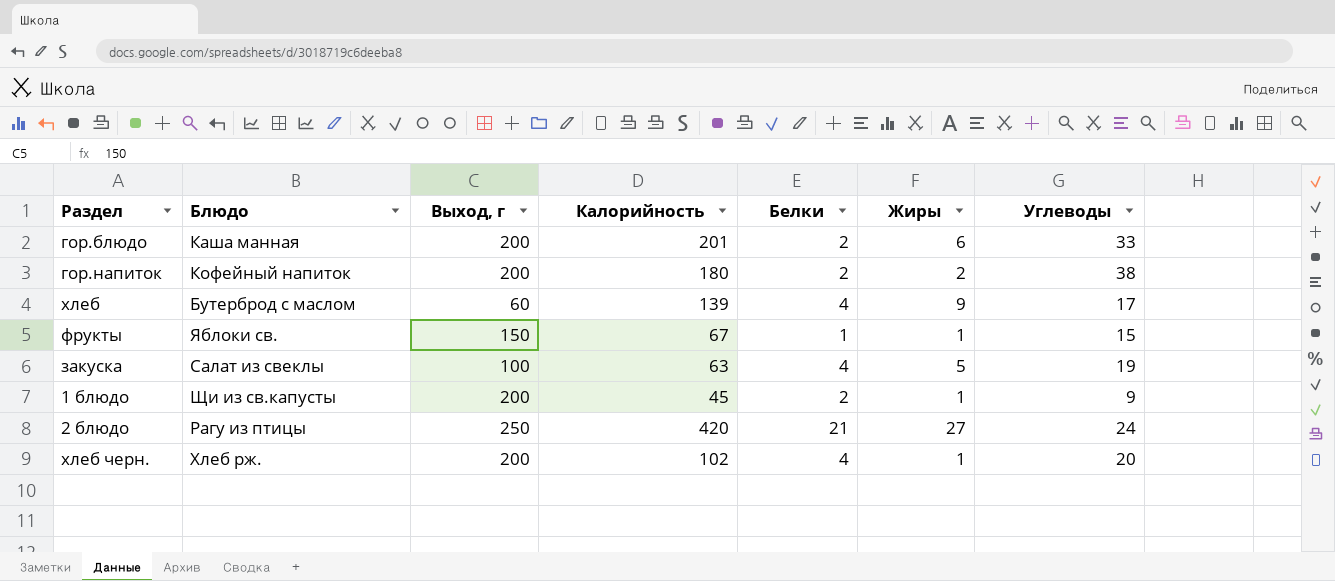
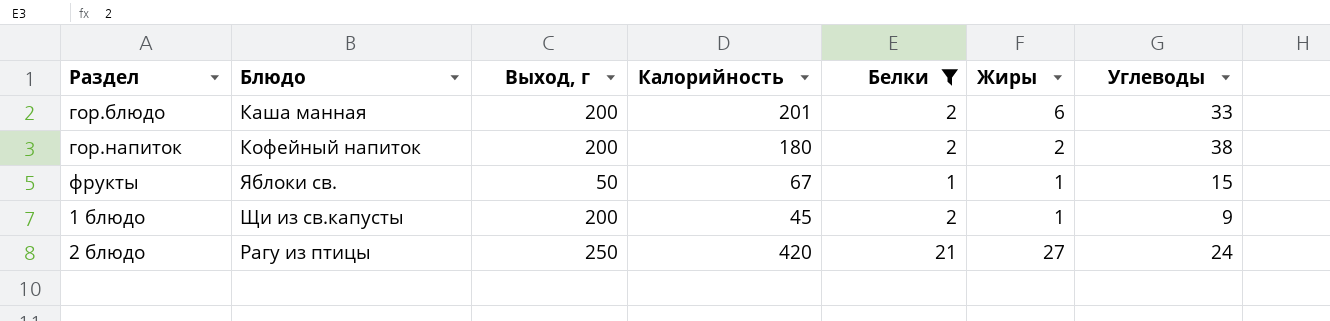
filter: none -> Белки != 4
фрукты | Выход, г: 150 -> 50

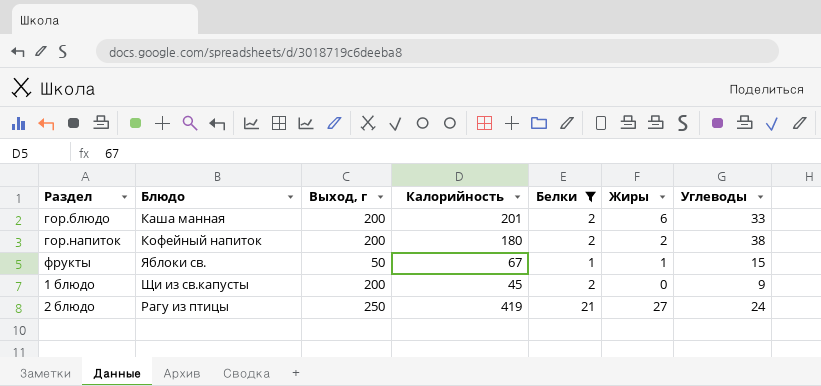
1 блюдо | Жиры: 1 -> 0
2 блюдо | Калорийность: 420 -> 419

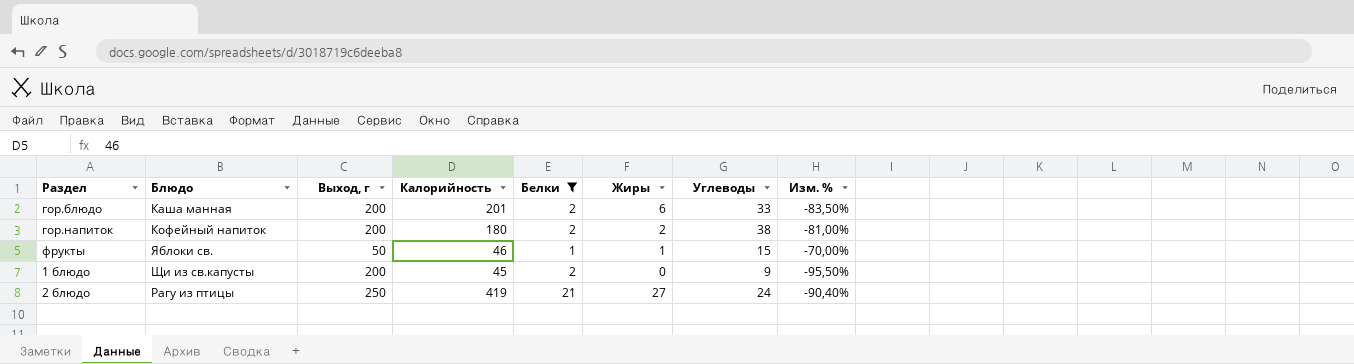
column Изм. % | formula: none -> ([Углеводы] - [Выход, г]) / [Выход, г]
фрукты | Калорийность: 67 -> 46

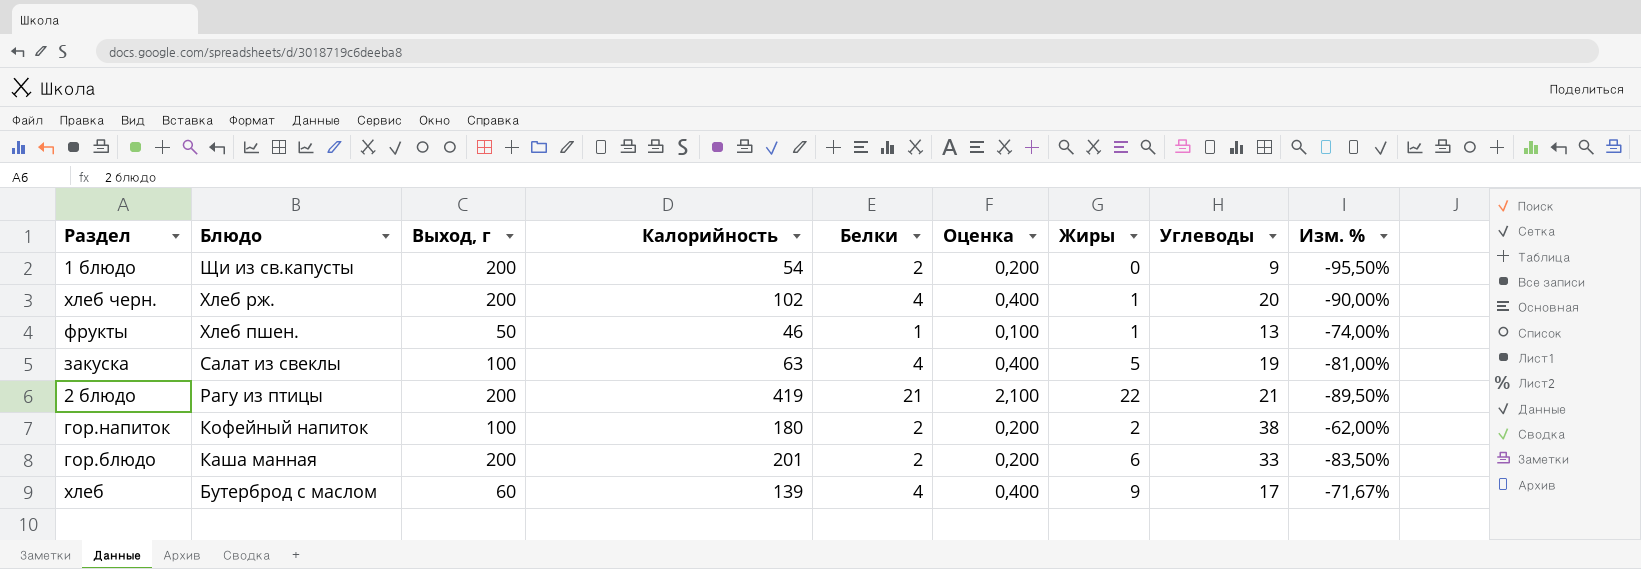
filter: Белки != 4 -> none
row order: none -> Блюдо descending
column Оценка | formula: none -> [Белки] * 0,1
1 блюдо | Калорийность: 45 -> 54
фрукты | Блюдо: Яблоки св. -> Хлеб пшен.
фрукты | Углеводы: 15 -> 13
фрукты | Изм. %: -70,00% -> -74,00%
2 блюдо | Выход, г: 250 -> 200
2 блюдо | Жиры: 27 -> 22
2 блюдо | Углеводы: 24 -> 21
2 блюдо | Изм. %: -90,40% -> -89,50%
гор.напиток | Выход, г: 200 -> 100
гор.напиток | Изм. %: -81,00% -> -62,00%

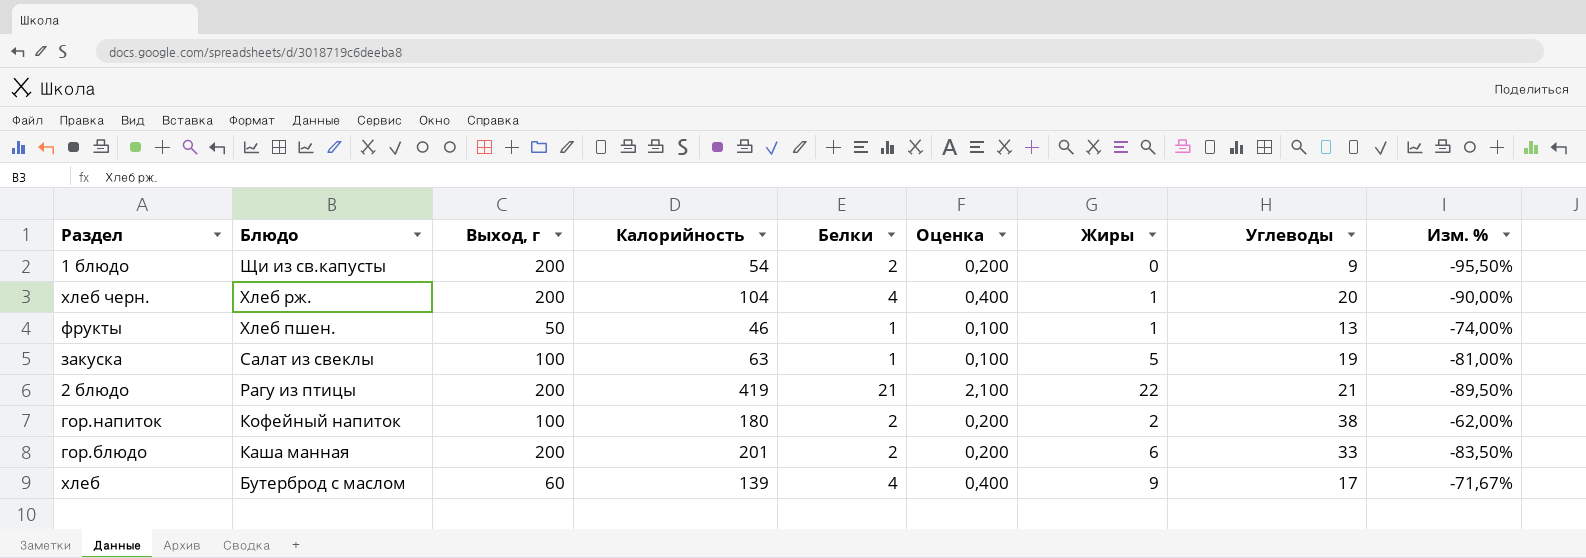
хлеб черн. | Калорийность: 102 -> 104
закуска | Белки: 4 -> 1
закуска | Оценка: 0,400 -> 0,100

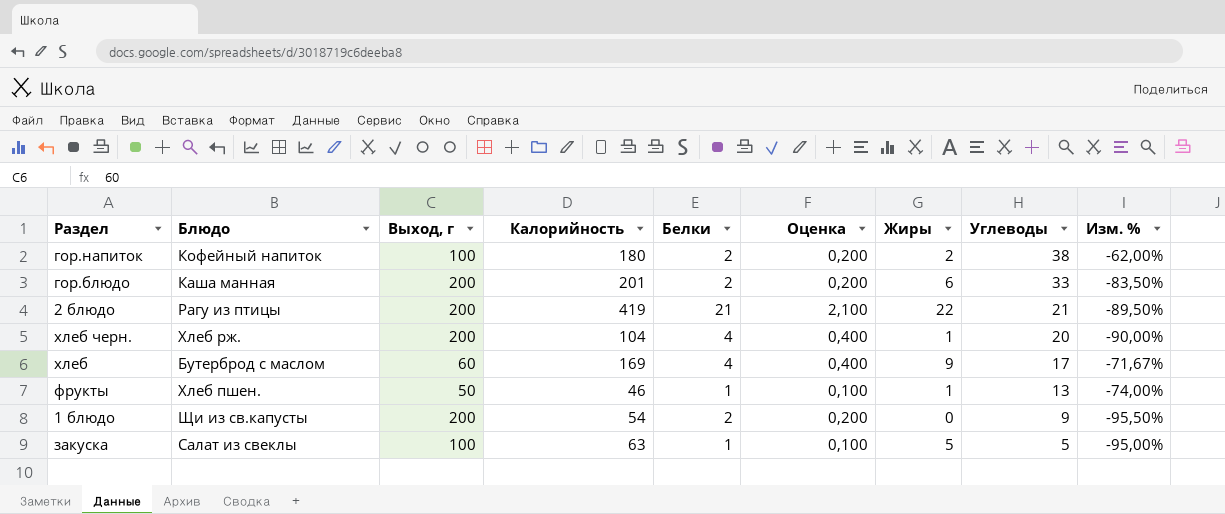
row order: Блюдо descending -> Углеводы descending
хлеб | Калорийность: 139 -> 169
закуска | Углеводы: 19 -> 5
закуска | Изм. %: -81,00% -> -95,00%

